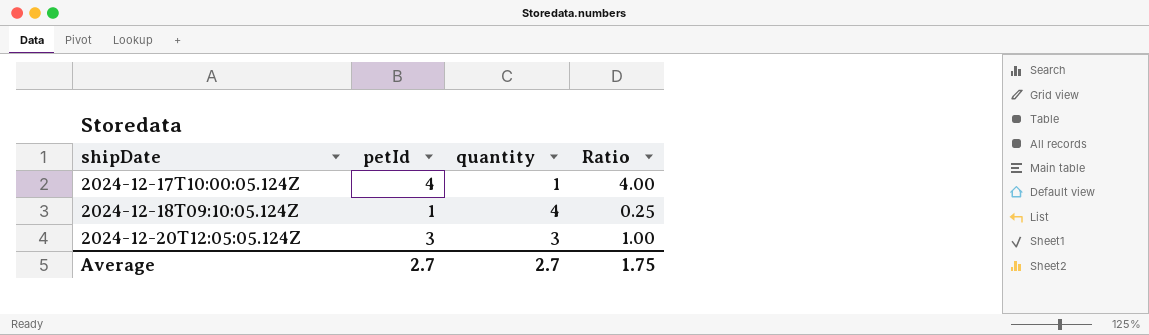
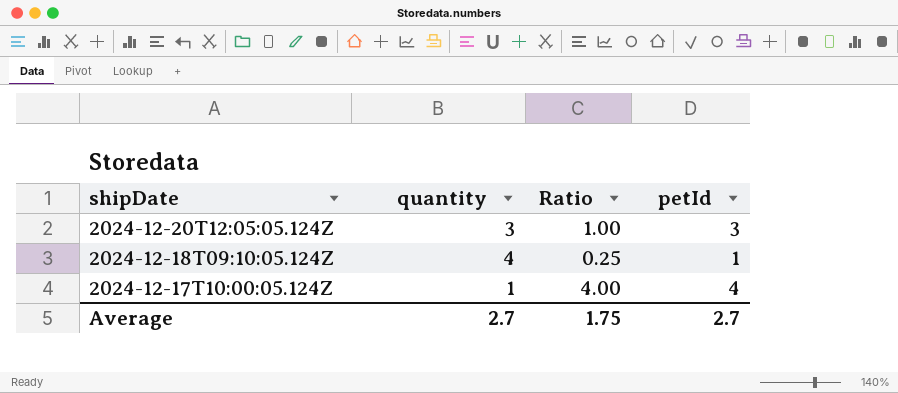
row order: shipDate ascending -> shipDate descending
column petId | position: 2 -> 4

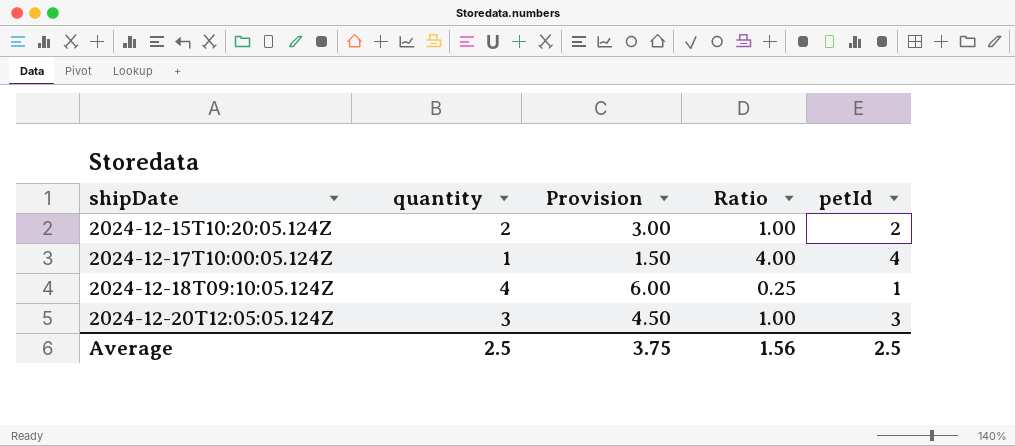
row order: shipDate descending -> shipDate ascending
column Provision | formula: none -> [quantity] * 1.5
row 2024-12-15T10:20:05.124Z: none -> 2 | 3.00 | 1.00 | 2
Average | quantity: 2.7 -> 2.5
Average | Ratio: 1.75 -> 1.56
Average | petId: 2.7 -> 2.5

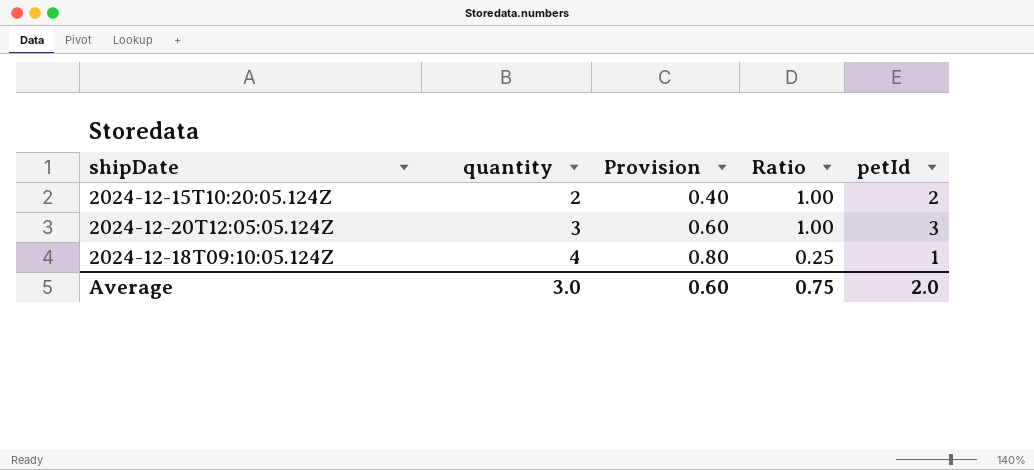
row order: shipDate ascending -> quantity ascending
column Provision | formula: [quantity] * 1.5 -> [quantity] * 0.2
row 2024-12-17T10:00:05.124Z: 1 | 1.50 | 4.00 | 4 -> none
Average | quantity: 2.5 -> 3.0
Average | Provision: 3.75 -> 0.60
Average | Ratio: 1.56 -> 0.75
Average | petId: 2.5 -> 2.0

